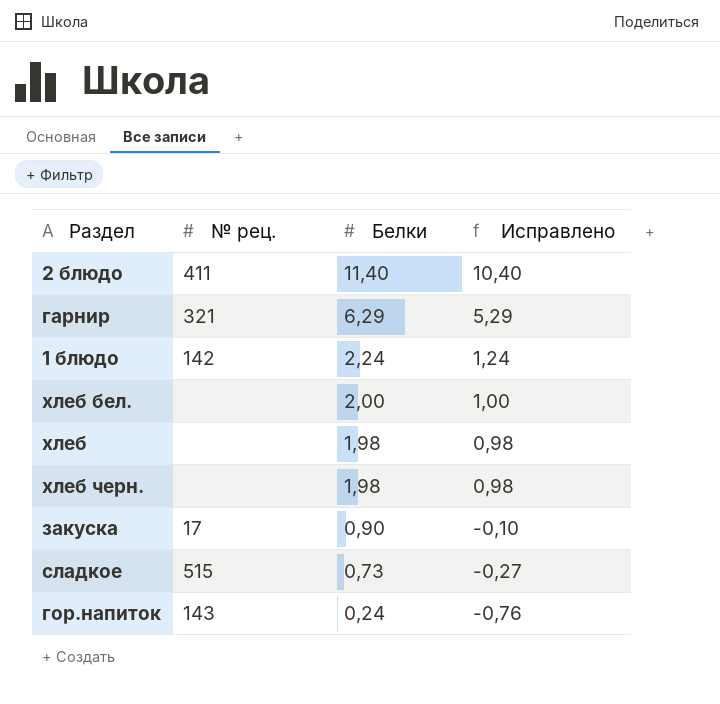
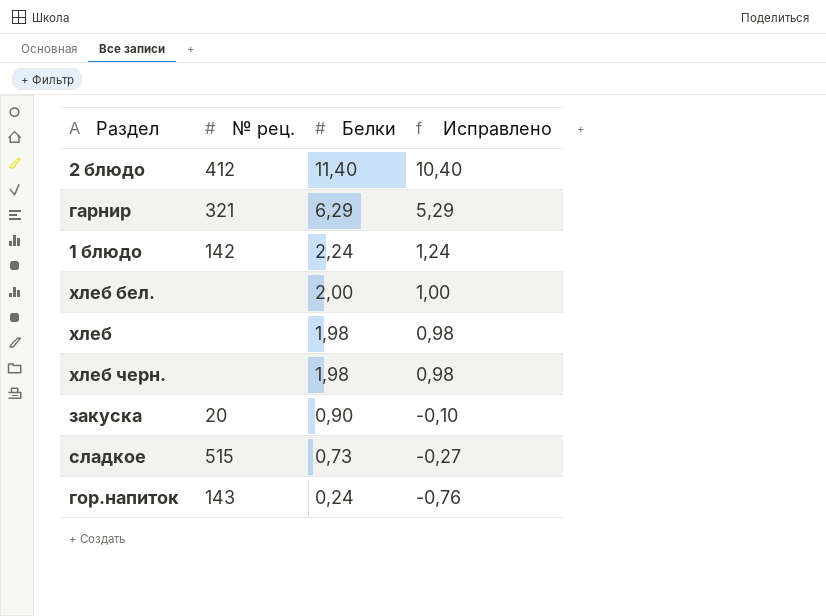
2 блюдо | № рец.: 411 -> 412
закуска | № рец.: 17 -> 20

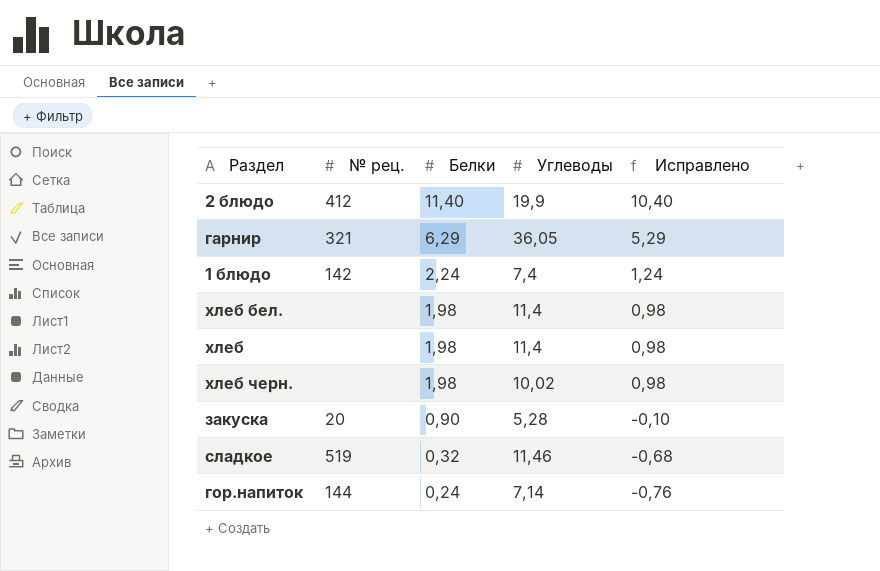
column Углеводы | position: none -> 4
хлеб бел. | Белки: 2,00 -> 1,98
хлеб бел. | Исправлено: 1,00 -> 0,98
сладкое | № рец.: 515 -> 519
сладкое | Белки: 0,73 -> 0,32
сладкое | Исправлено: -0,27 -> -0,68
гор.напиток | № рец.: 143 -> 144

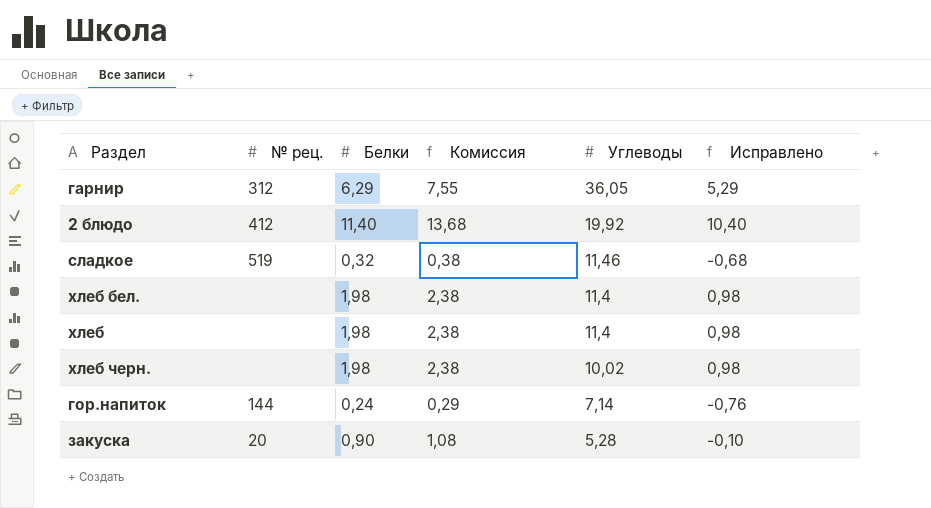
row order: Белки descending -> Углеводы descending
column Комиссия | formula: none -> [Белки] * 1,2
row 1 блюдо: 142 | 2,24 | 7,4 | 1,24 -> none
гарнир | № рец.: 321 -> 312
2 блюдо | Углеводы: 19,9 -> 19,92

